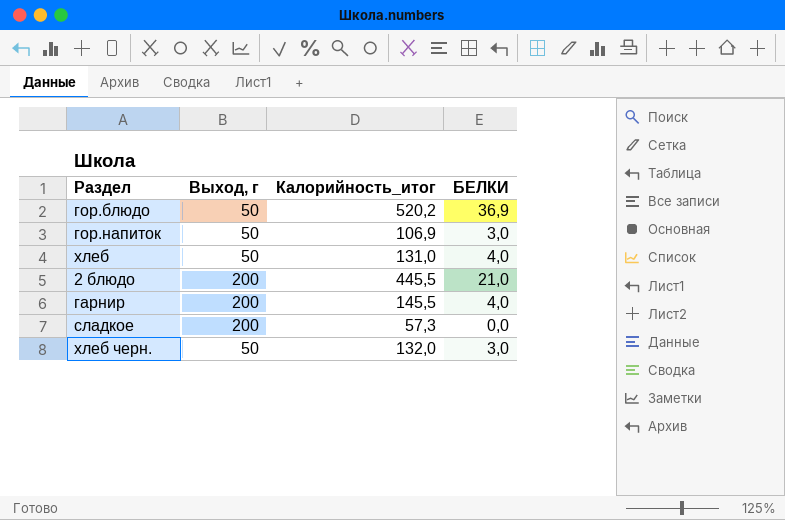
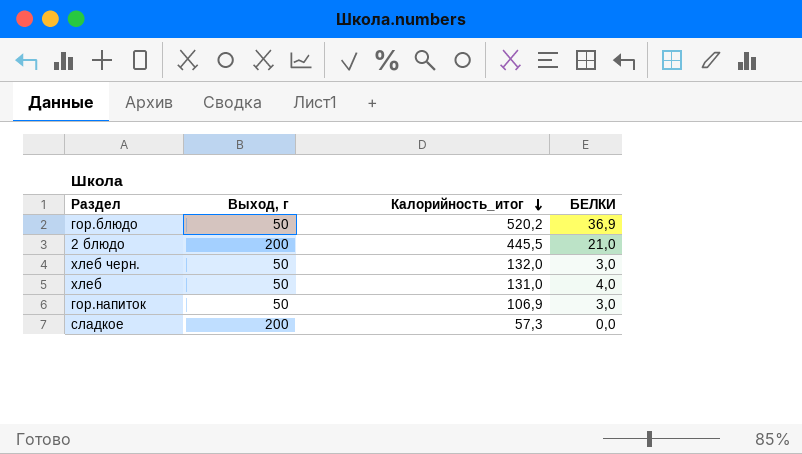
row order: none -> Калорийность_итог descending
row гарнир: 200 | 145,5 | 4,0 -> none

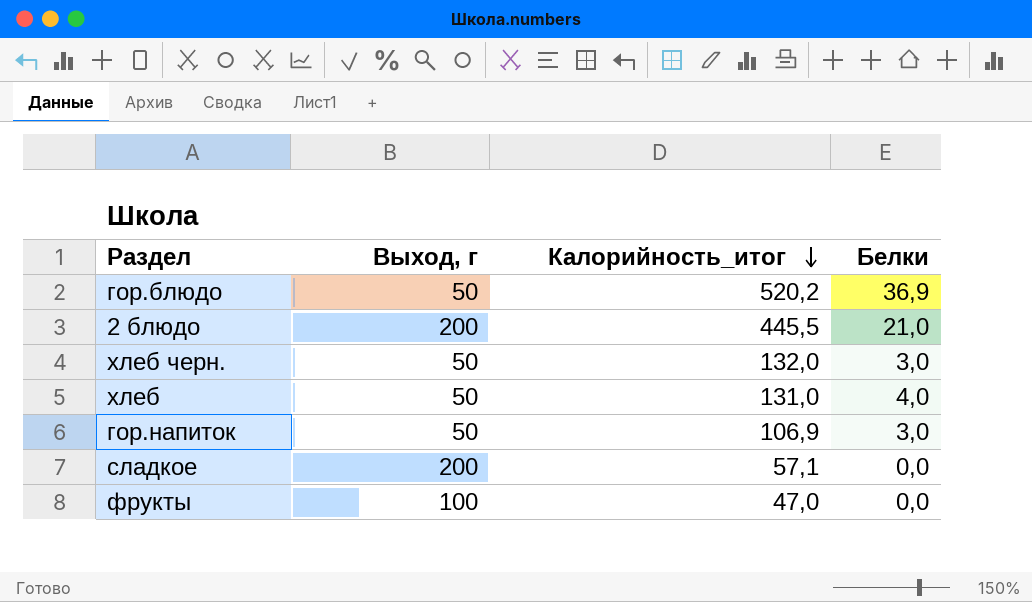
column name: БЕЛКИ -> Белки
сладкое | Калорийность_итог: 57,3 -> 57,1
row фрукты: none -> 100 | 47,0 | 0,0

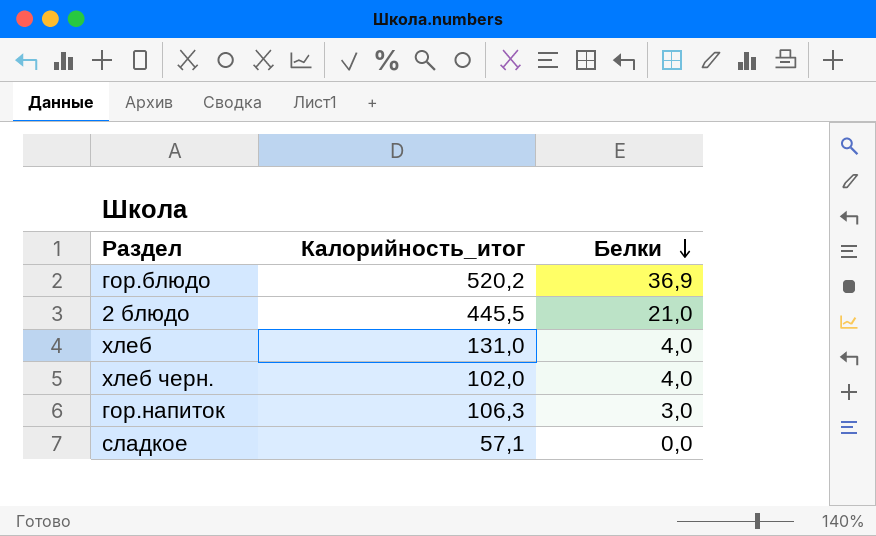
row order: Калорийность_итог descending -> Белки descending
column Выход, г | position: 2 -> none
row фрукты: 100 | 47,0 | 0,0 -> none
хлеб черн. | Калорийность_итог: 132,0 -> 102,0
хлеб черн. | Белки: 3,0 -> 4,0
гор.напиток | Калорийность_итог: 106,9 -> 106,3

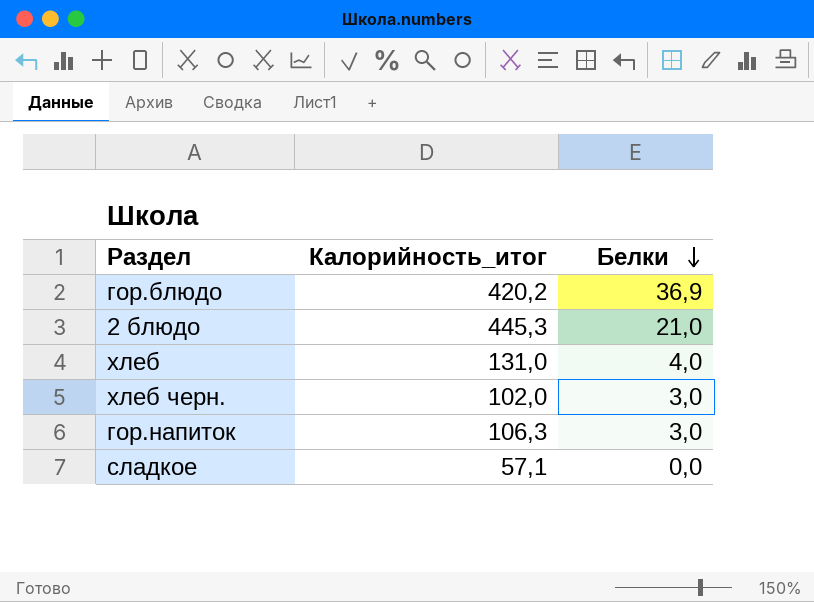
гор.блюдо | Калорийность_итог: 520,2 -> 420,2
2 блюдо | Калорийность_итог: 445,5 -> 445,3
хлеб черн. | Белки: 4,0 -> 3,0

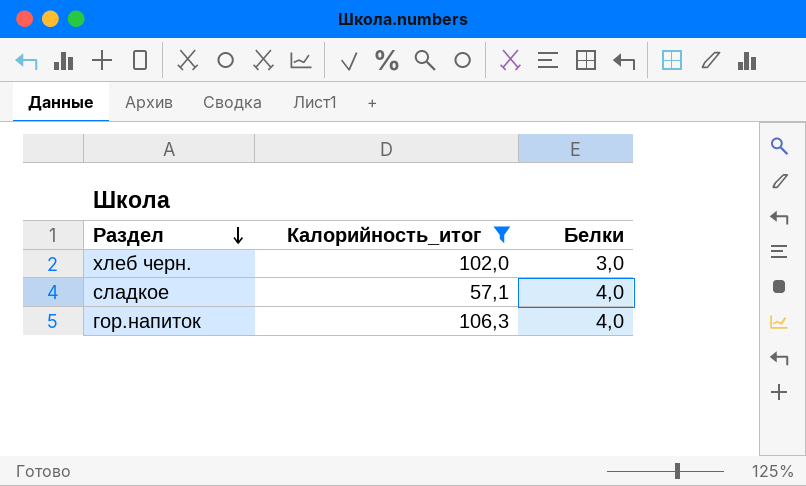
filter: none -> Калорийность_итог <= 106,3
row order: Белки descending -> Раздел descending
сладкое | Белки: 0,0 -> 4,0
гор.напиток | Белки: 3,0 -> 4,0

